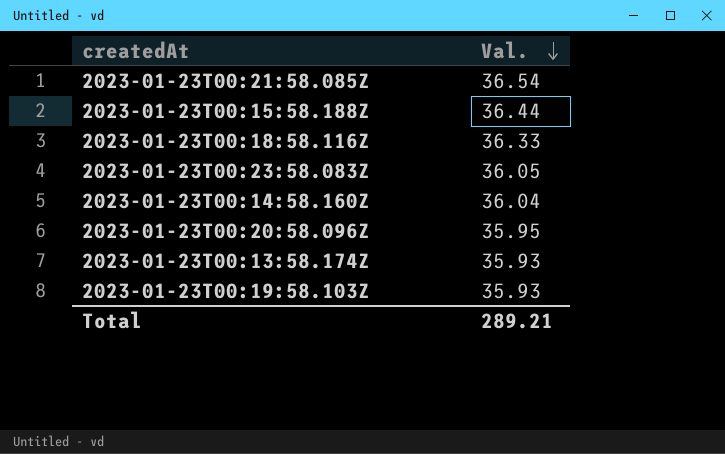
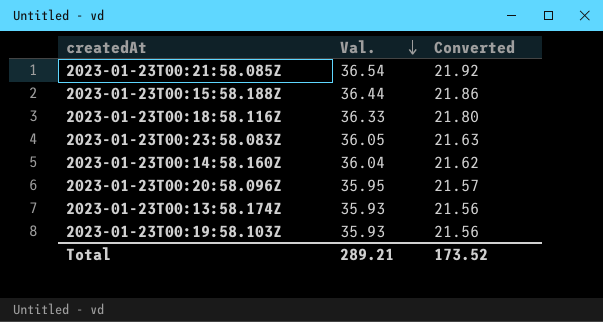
column Converted | formula: none -> [Val.] * 0.6

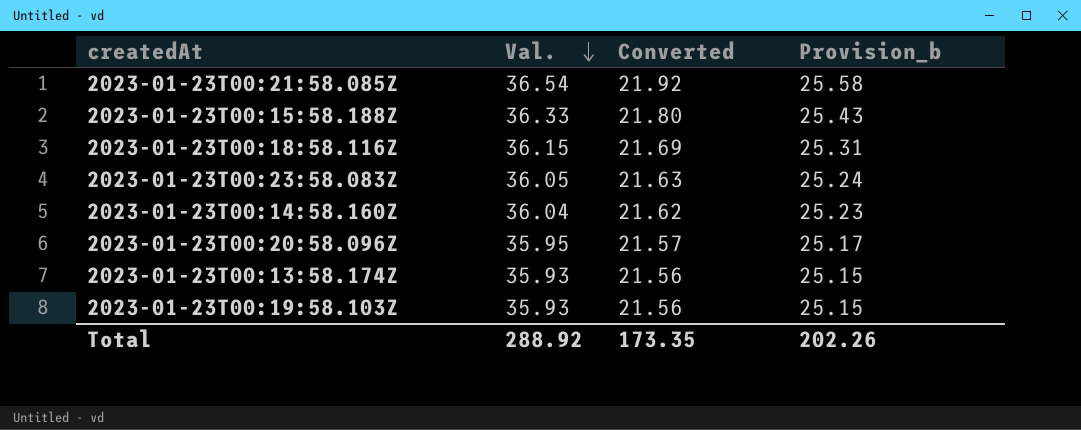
column Provision_b | formula: none -> [Val.] * 0.7
2023-01-23T00:15:58.188Z | Val.: 36.44 -> 36.33
2023-01-23T00:15:58.188Z | Converted: 21.86 -> 21.80
2023-01-23T00:18:58.116Z | Val.: 36.33 -> 36.15
2023-01-23T00:18:58.116Z | Converted: 21.80 -> 21.69
Total | Val.: 289.21 -> 288.92
Total | Converted: 173.52 -> 173.35

